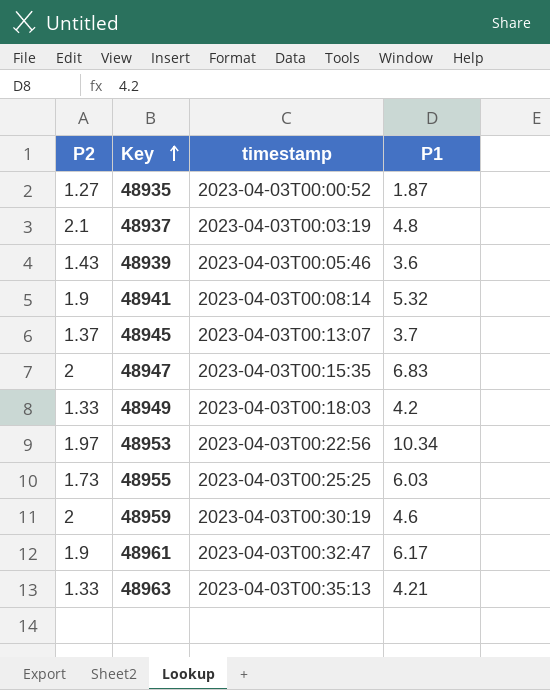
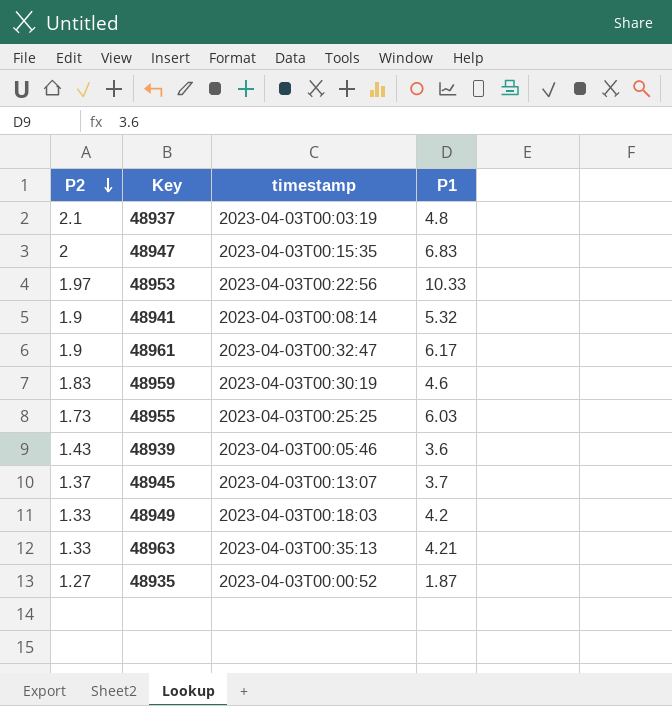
row order: Key ascending -> P2 descending
48953 | P1: 10.34 -> 10.33
48959 | P2: 2 -> 1.83

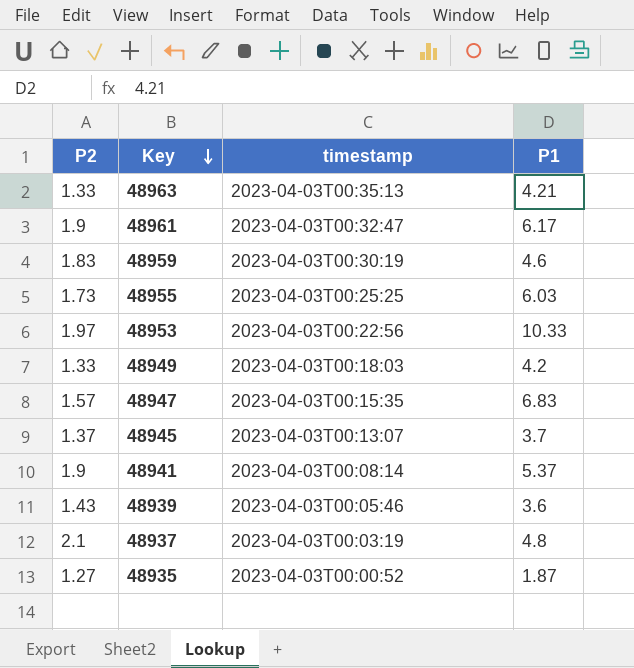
row order: P2 descending -> Key descending
48947 | P2: 2 -> 1.57
48941 | P1: 5.32 -> 5.37

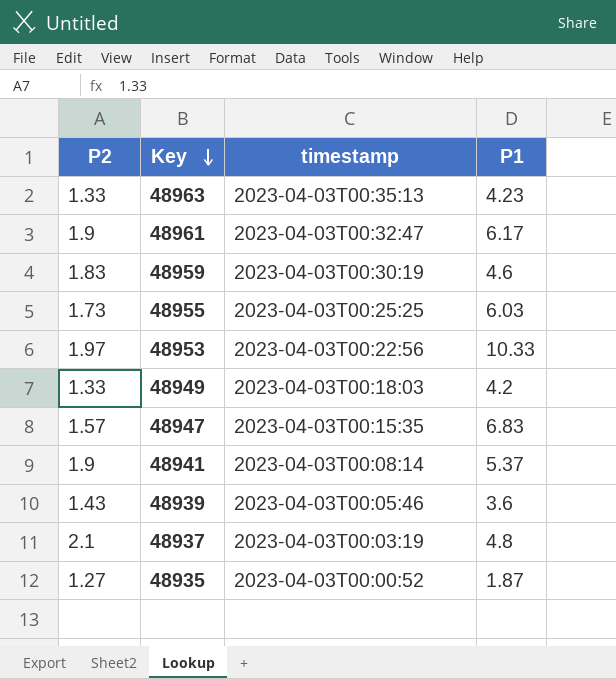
row 48945: 1.37 | 2023-04-03T00:13:07 | 3.7 -> none
48963 | P1: 4.21 -> 4.23

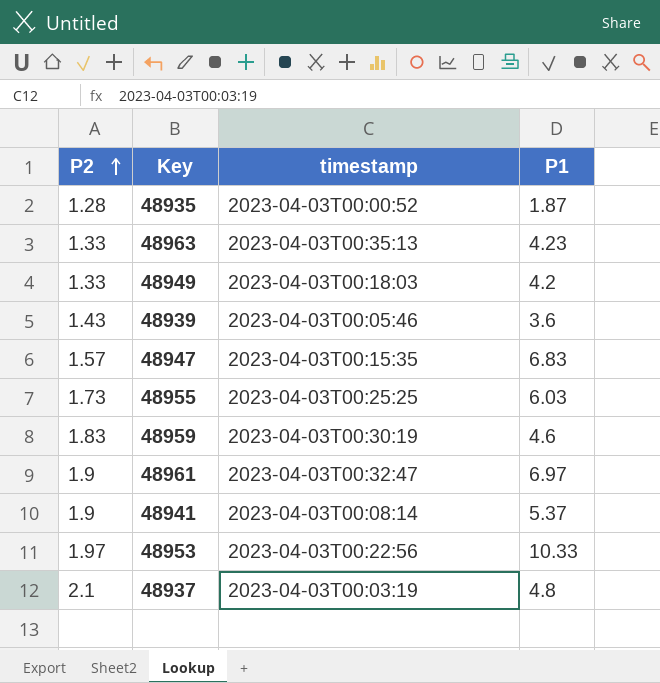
row order: Key descending -> P2 ascending
48935 | P2: 1.27 -> 1.28
48961 | P1: 6.17 -> 6.97

